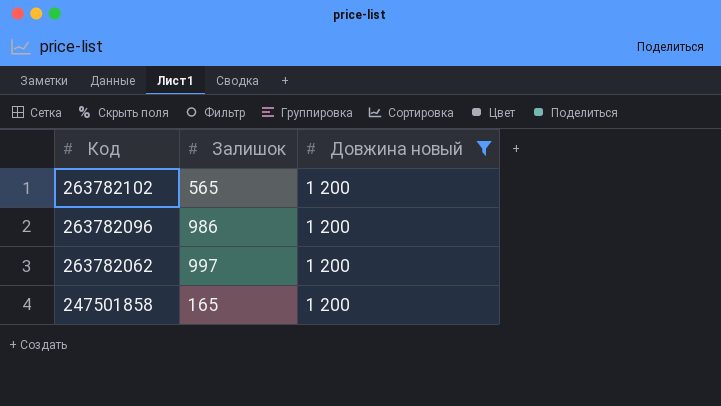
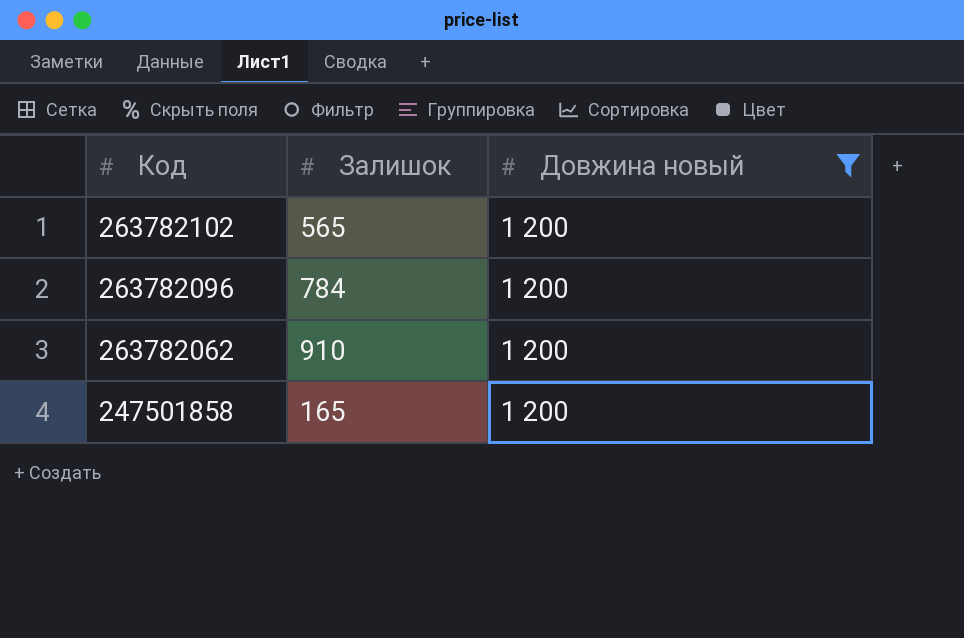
263782096 | Залишок: 986 -> 784
263782062 | Залишок: 997 -> 910

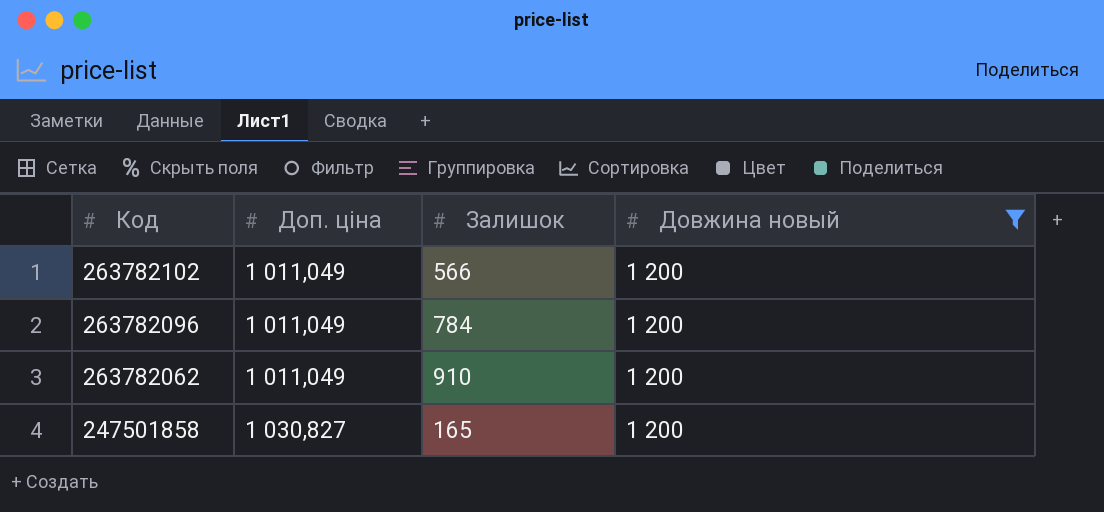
column Доп. ціна | position: none -> 2
263782102 | Залишок: 565 -> 566

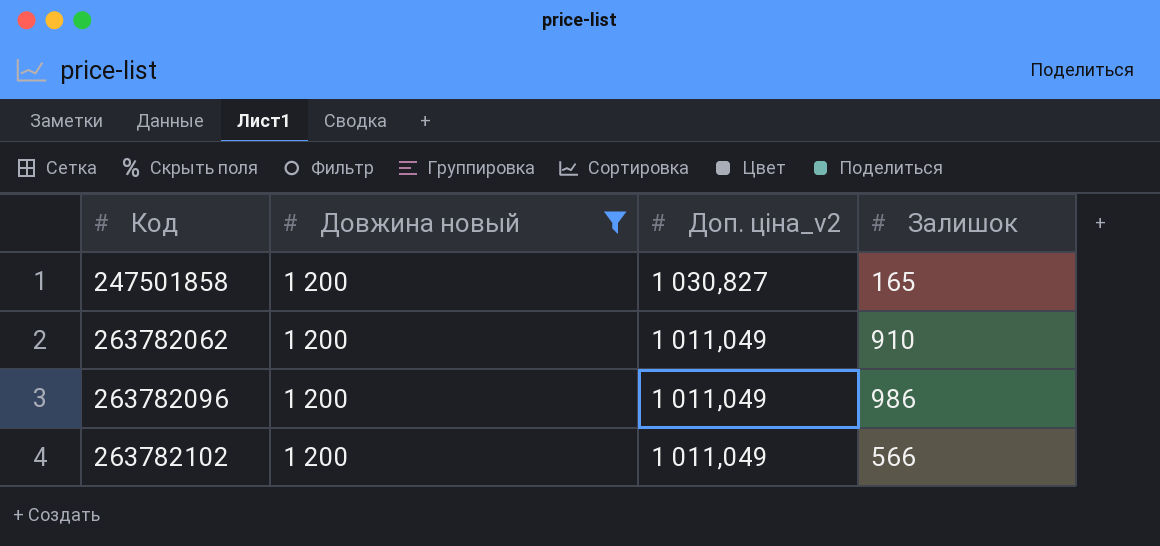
row order: Код descending -> Код ascending
column Довжина новый | position: 4 -> 2
column name: Доп. ціна -> Доп. ціна_v2
263782096 | Залишок: 784 -> 986

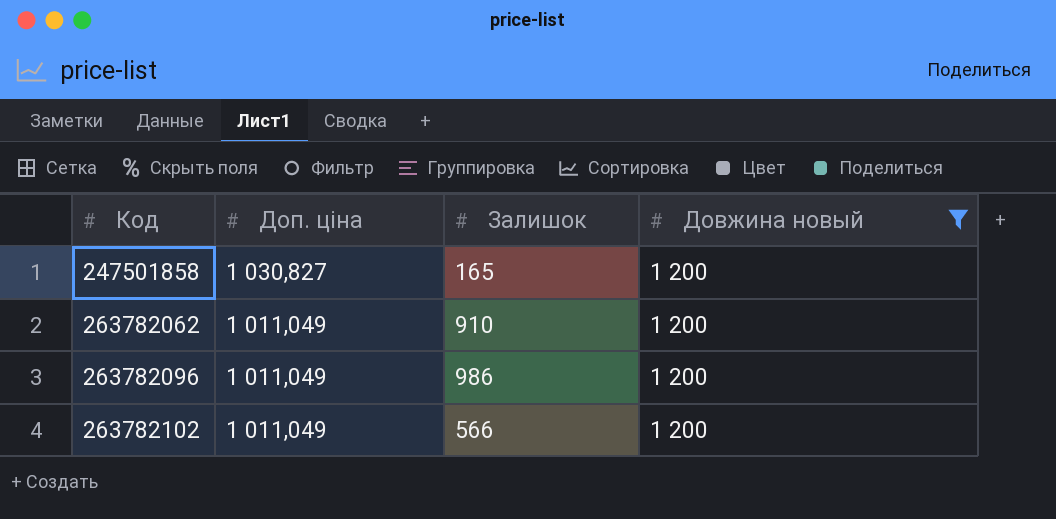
column name: Доп. ціна_v2 -> Доп. ціна
column Довжина новый | position: 2 -> 4

